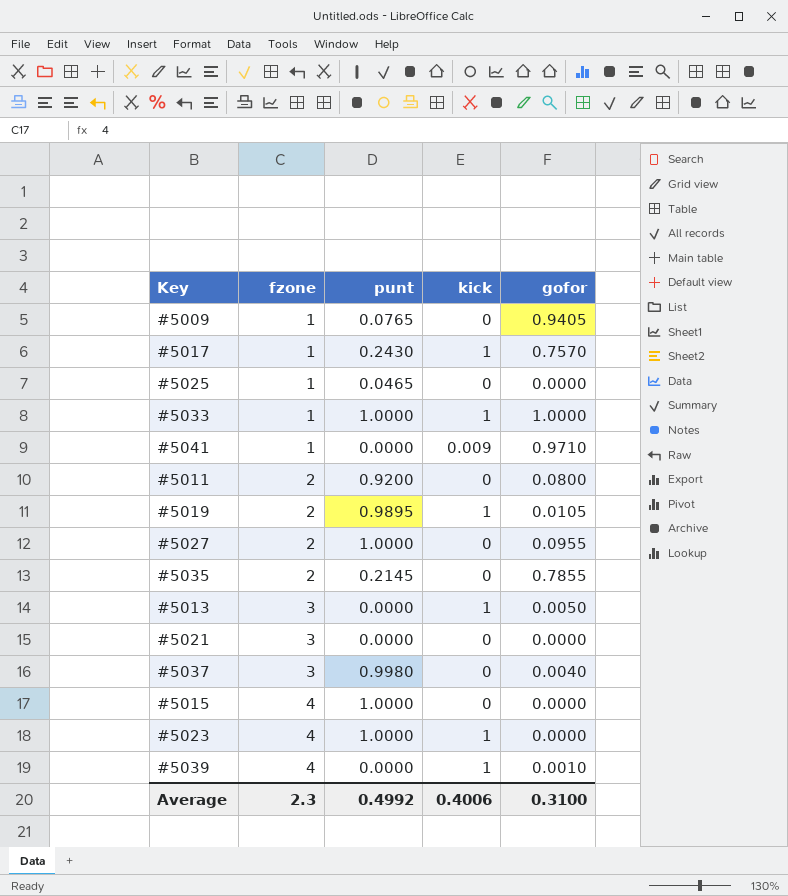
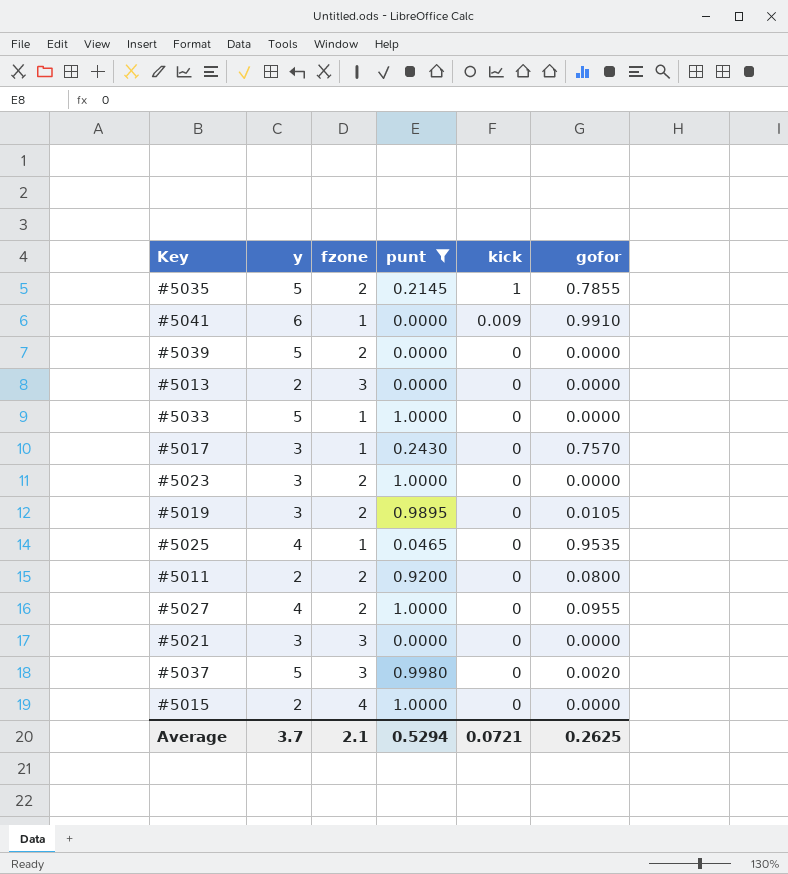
filter: none -> punt != 0.0765
row order: fzone ascending -> kick descending
column y | position: none -> 2
#5035 | kick: 0 -> 1
#5041 | gofor: 0.9710 -> 0.9910
#5039 | fzone: 4 -> 2
#5039 | kick: 1 -> 0
#5039 | gofor: 0.0010 -> 0.0000
#5013 | kick: 1 -> 0
#5013 | gofor: 0.0050 -> 0.0000
#5033 | kick: 1 -> 0
#5033 | gofor: 1.0000 -> 0.0000
#5017 | kick: 1 -> 0
#5023 | fzone: 4 -> 2
#5023 | kick: 1 -> 0
#5019 | kick: 1 -> 0
#5025 | gofor: 0.0000 -> 0.9535
#5037 | gofor: 0.0040 -> 0.0020
Average | fzone: 2.3 -> 2.1
Average | punt: 0.4992 -> 0.5294
Average | kick: 0.4006 -> 0.0721
Average | gofor: 0.3100 -> 0.2625

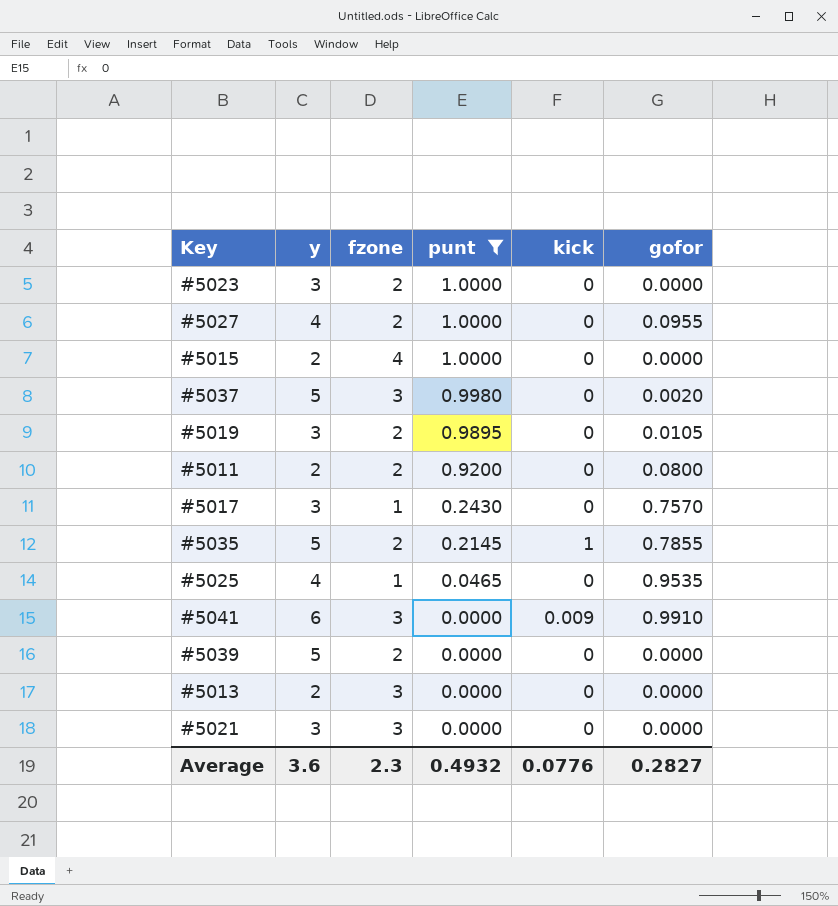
row order: kick descending -> punt descending
row #5033: 5 | 1 | 1.0000 | 0 | 0.0000 -> none
#5041 | fzone: 1 -> 3
Average | y: 3.7 -> 3.6
Average | fzone: 2.1 -> 2.3
Average | punt: 0.5294 -> 0.4932
Average | kick: 0.0721 -> 0.0776
Average | gofor: 0.2625 -> 0.2827

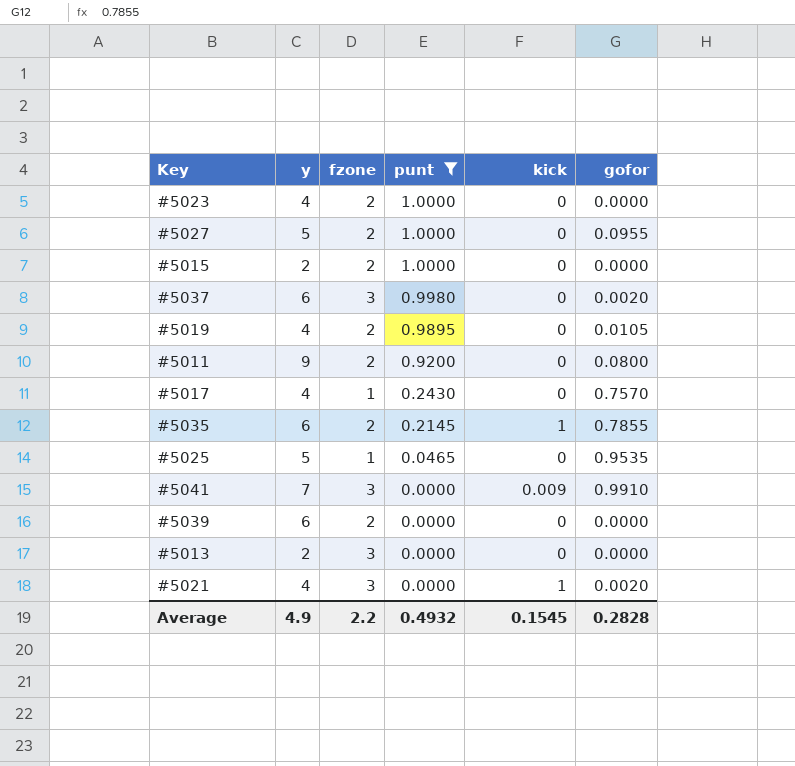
#5023 | y: 3 -> 4
#5027 | y: 4 -> 5
#5015 | fzone: 4 -> 2
#5037 | y: 5 -> 6
#5019 | y: 3 -> 4
#5011 | y: 2 -> 9
#5017 | y: 3 -> 4
#5035 | y: 5 -> 6
#5025 | y: 4 -> 5
#5041 | y: 6 -> 7
#5039 | y: 5 -> 6
#5021 | y: 3 -> 4
#5021 | kick: 0 -> 1
#5021 | gofor: 0.0000 -> 0.0020
Average | y: 3.6 -> 4.9
Average | fzone: 2.3 -> 2.2
Average | kick: 0.0776 -> 0.1545
Average | gofor: 0.2827 -> 0.2828

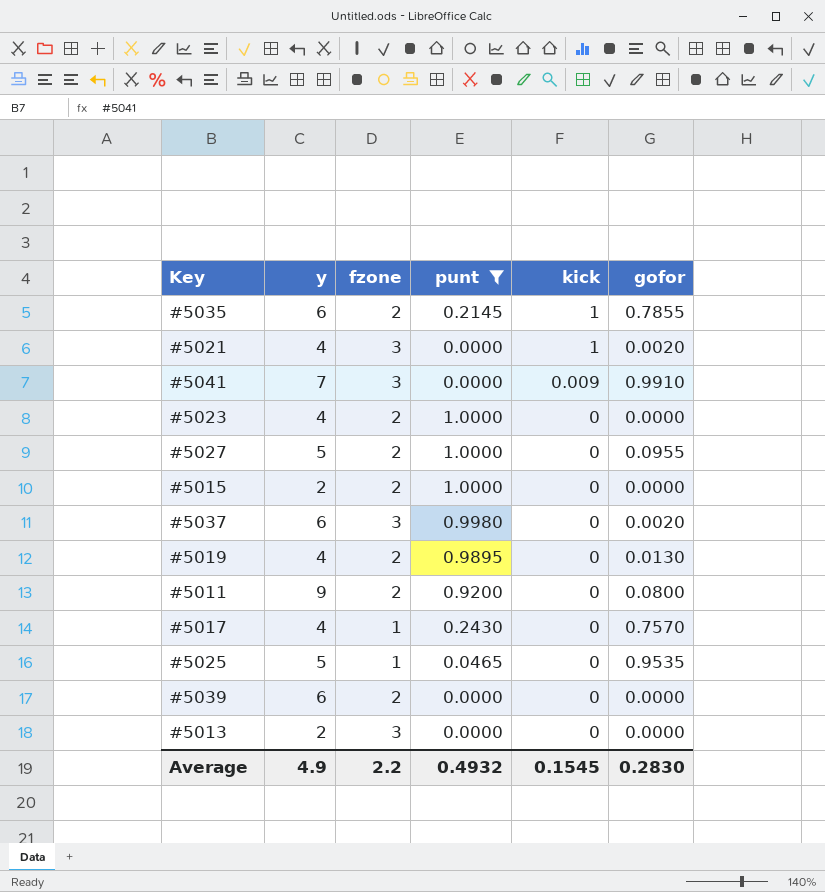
row order: punt descending -> kick descending
#5019 | gofor: 0.0105 -> 0.0130
Average | gofor: 0.2828 -> 0.2830

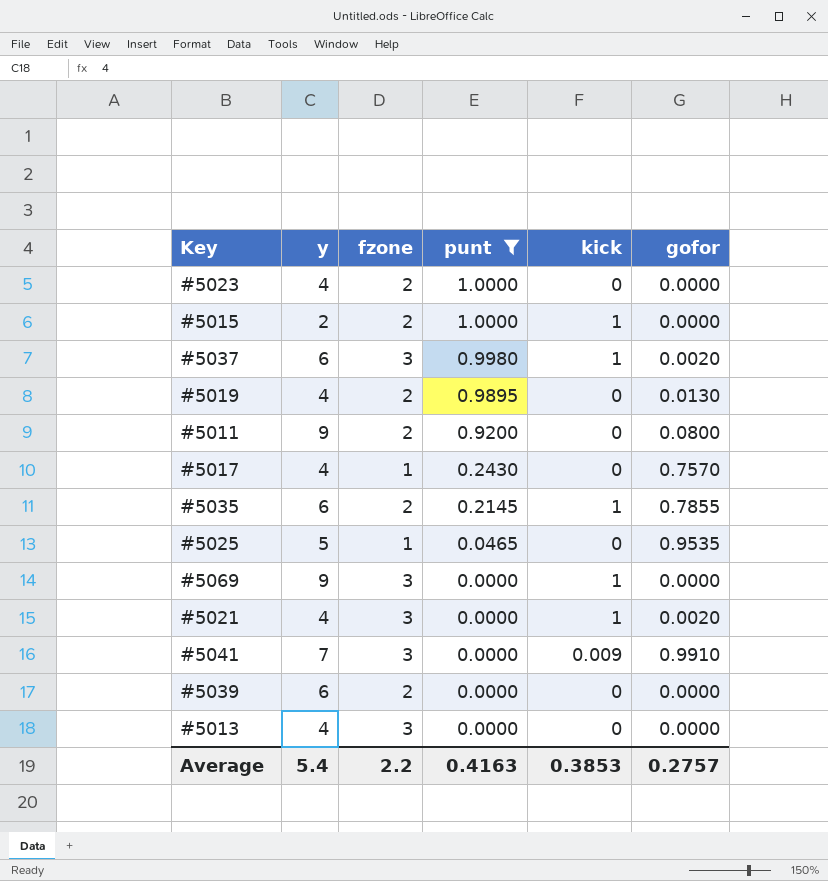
row order: kick descending -> punt descending
row #5027: 5 | 2 | 1.0000 | 0 | 0.0955 -> none
#5015 | kick: 0 -> 1
#5037 | kick: 0 -> 1
row #5069: none -> 9 | 3 | 0.0000 | 1 | 0.0000
#5013 | y: 2 -> 4
Average | y: 4.9 -> 5.4
Average | punt: 0.4932 -> 0.4163
Average | kick: 0.1545 -> 0.3853
Average | gofor: 0.2830 -> 0.2757

